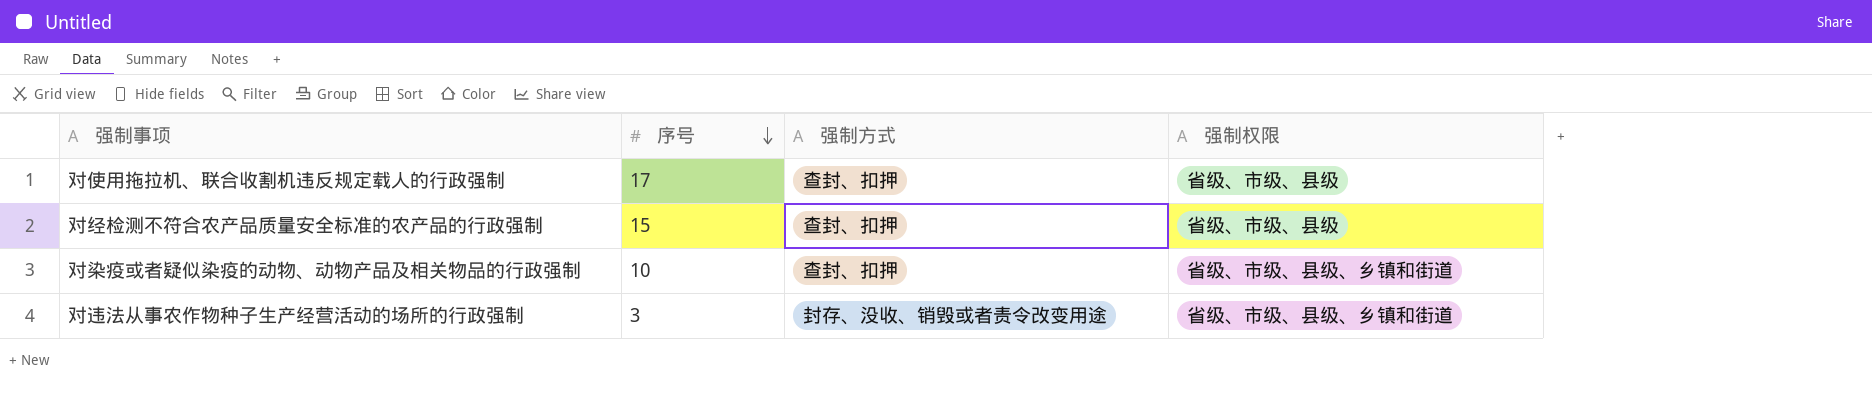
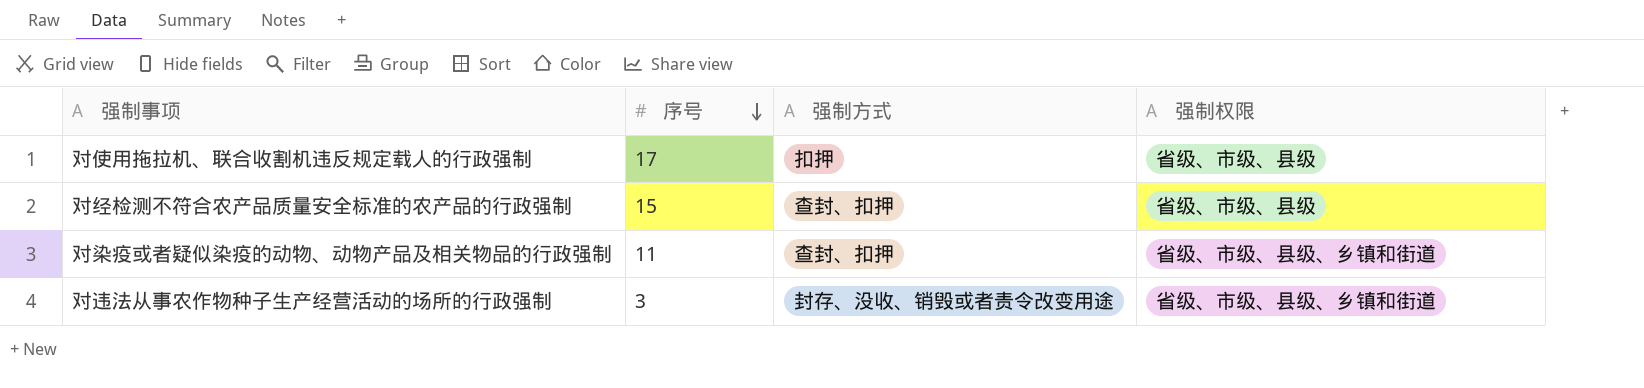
对使用拖拉机、联合收割机违反规定载人的行政强制 | 强制方式: 查封、扣押 -> 扣押
对染疫或者疑似染疫的动物、动物产品及相关物品的行政强制 | 序号: 10 -> 11

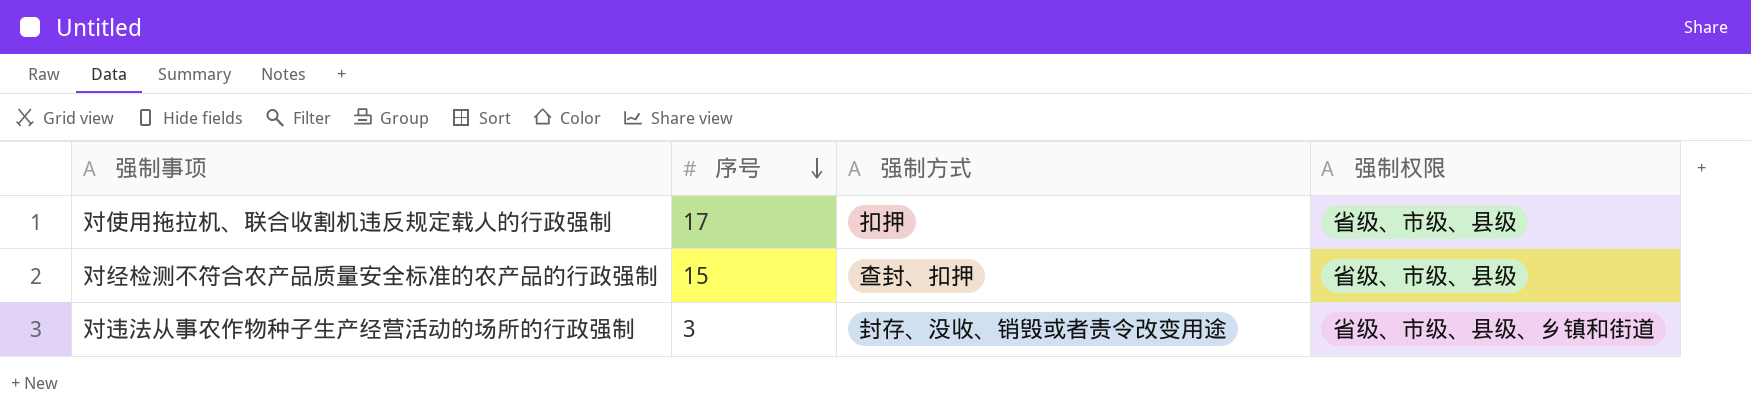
row 对染疫或者疑似染疫的动物、动物产品及相关物品的行政强制: 11 | 查封、扣押 | 省级、市级、县级、乡镇和街道 -> none

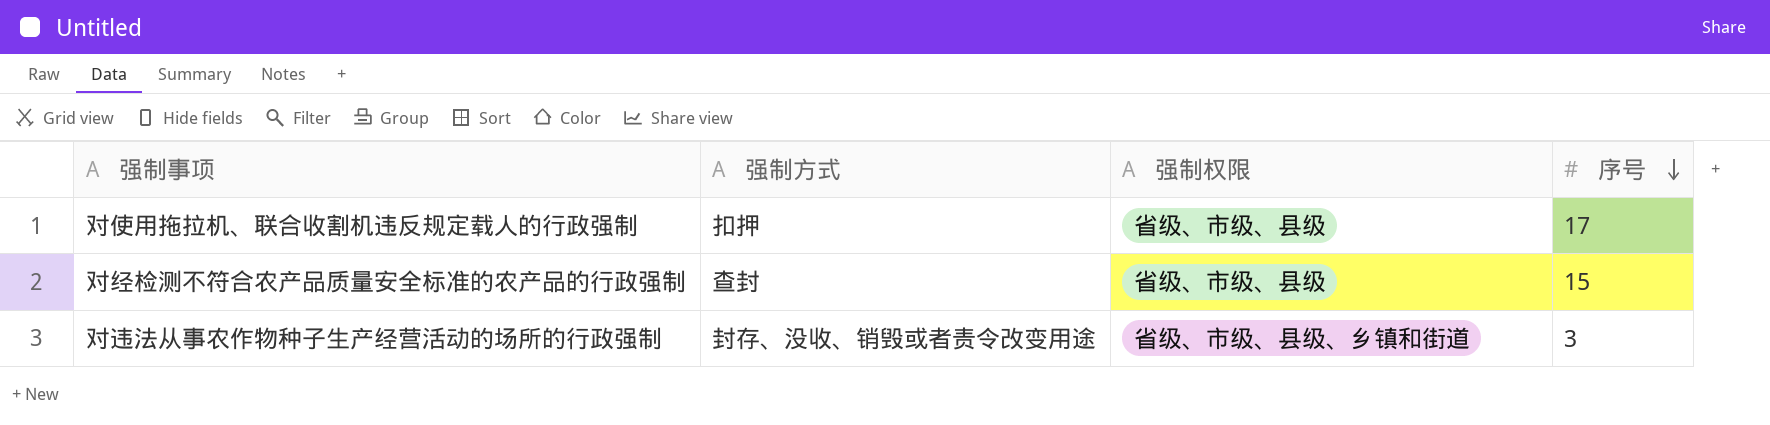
column 序号 | position: 2 -> 4
对经检测不符合农产品质量安全标准的农产品的行政强制 | 强制方式: 查封、扣押 -> 查封

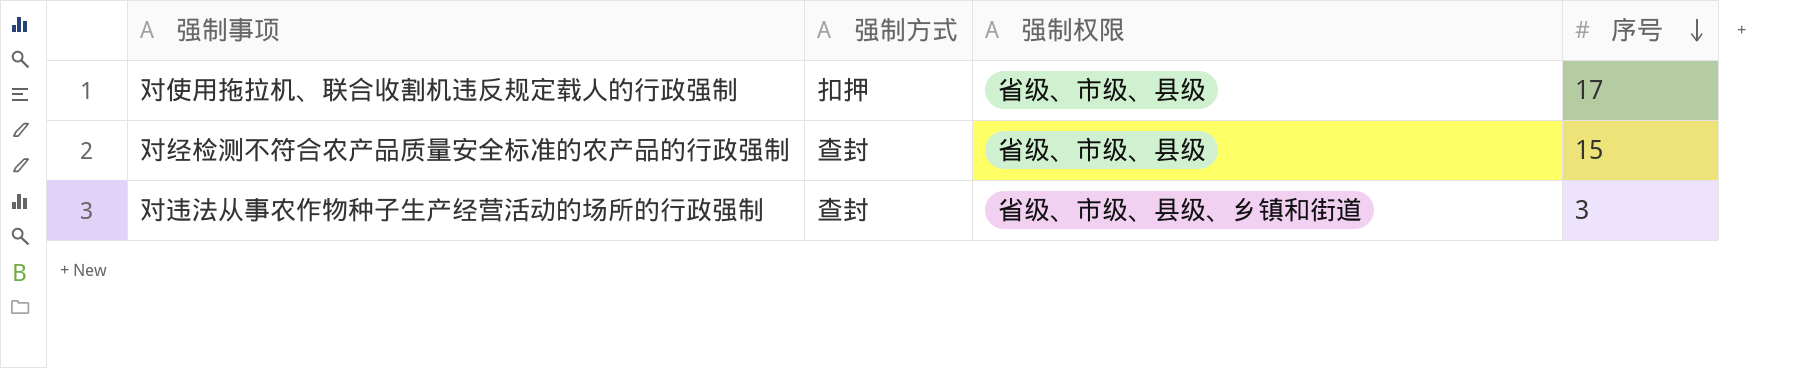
对违法从事农作物种子生产经营活动的场所的行政强制 | 强制方式: 封存、没收、销毁或者责令改变用途 -> 查封

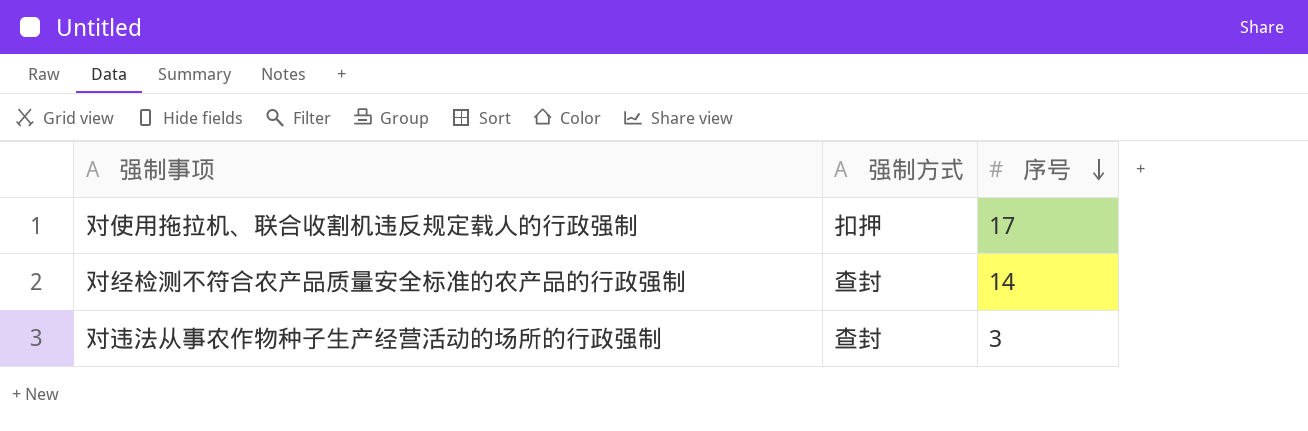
column 强制权限 | position: 3 -> none
对经检测不符合农产品质量安全标准的农产品的行政强制 | 序号: 15 -> 14

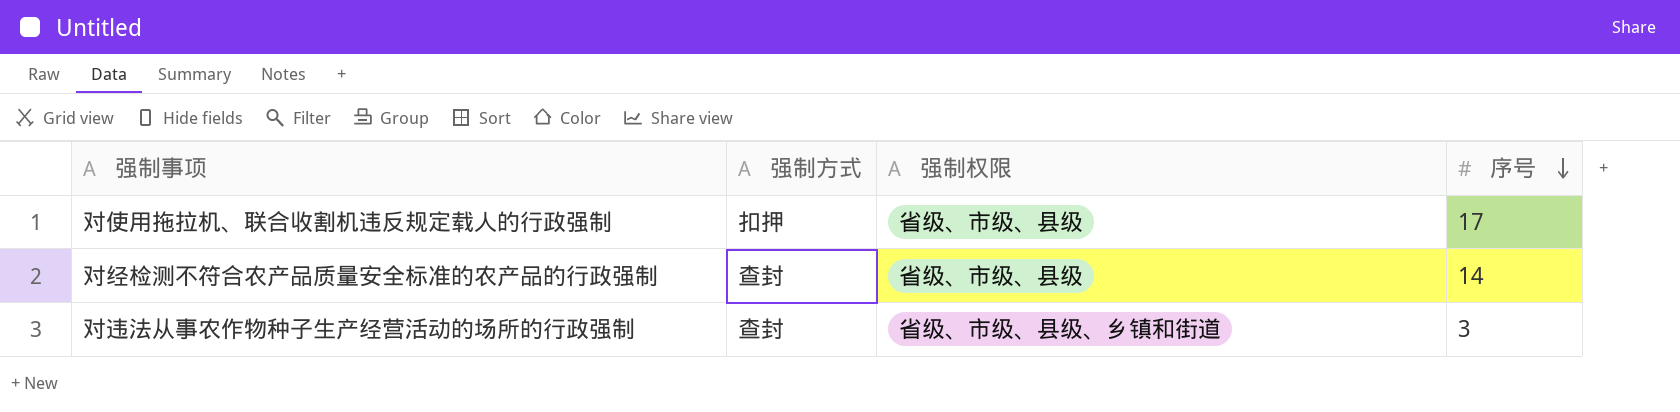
column 强制权限 | position: none -> 3

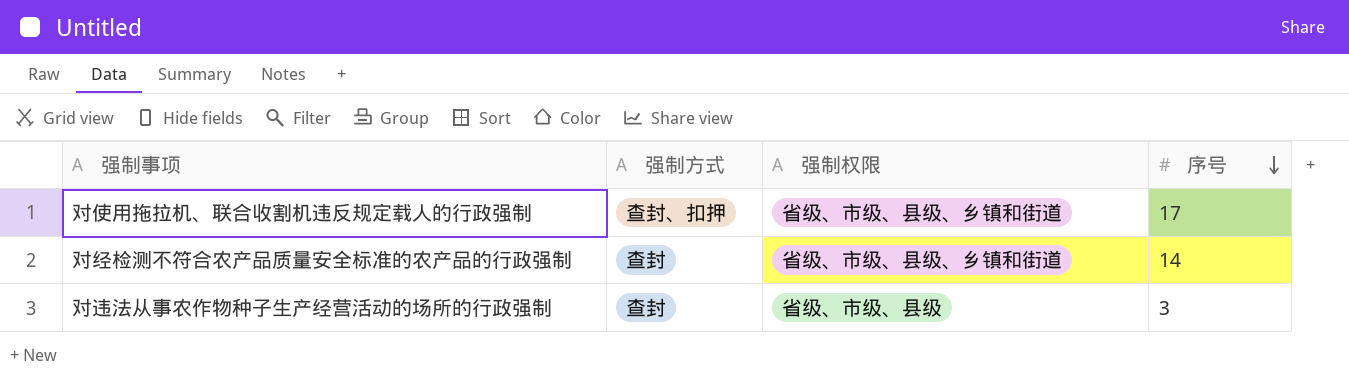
对使用拖拉机、联合收割机违反规定载人的行政强制 | 强制方式: 扣押 -> 查封、扣押
对使用拖拉机、联合收割机违反规定载人的行政强制 | 强制权限: 省级、市级、县级 -> 省级、市级、县级、乡镇和街道
对经检测不符合农产品质量安全标准的农产品的行政强制 | 强制权限: 省级、市级、县级 -> 省级、市级、县级、乡镇和街道
对违法从事农作物种子生产经营活动的场所的行政强制 | 强制权限: 省级、市级、县级、乡镇和街道 -> 省级、市级、县级

